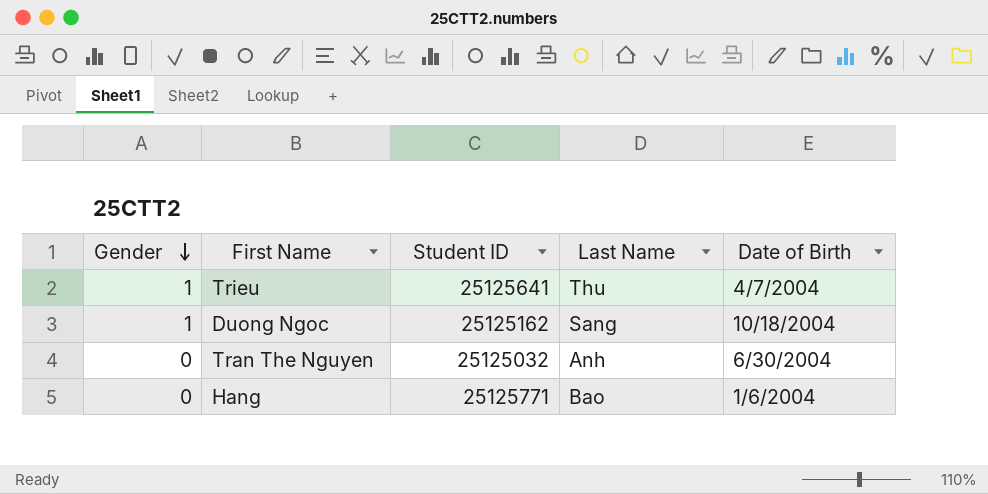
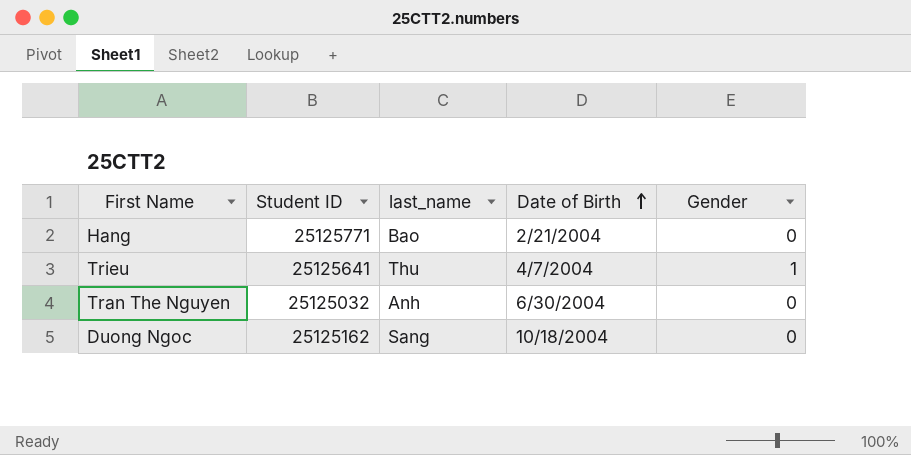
row order: Gender descending -> Date of Birth ascending
column name: Last Name -> last_name
column Gender | position: 1 -> 5
Hang | Date of Birth: 1/6/2004 -> 2/21/2004
Duong Ngoc | Gender: 1 -> 0

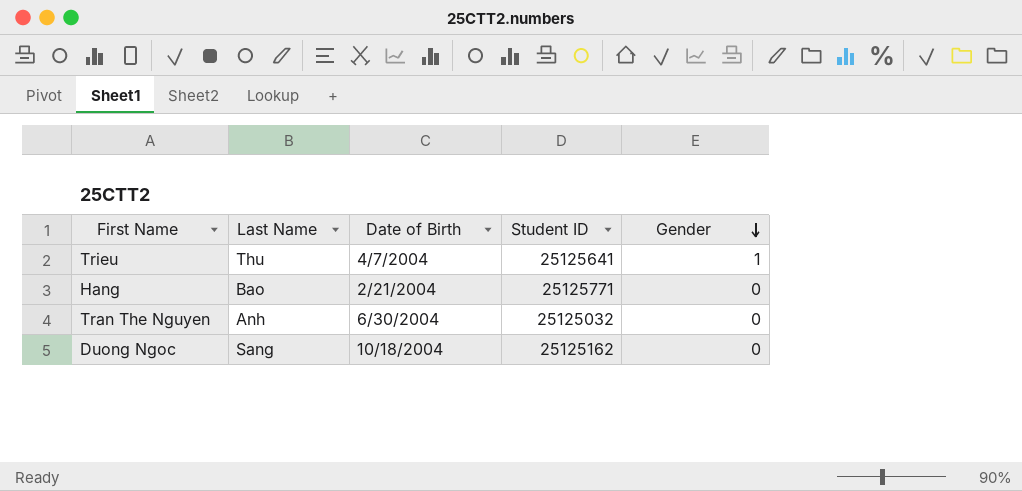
row order: Date of Birth ascending -> Gender descending
column name: last_name -> Last Name
column Student ID | position: 2 -> 4

